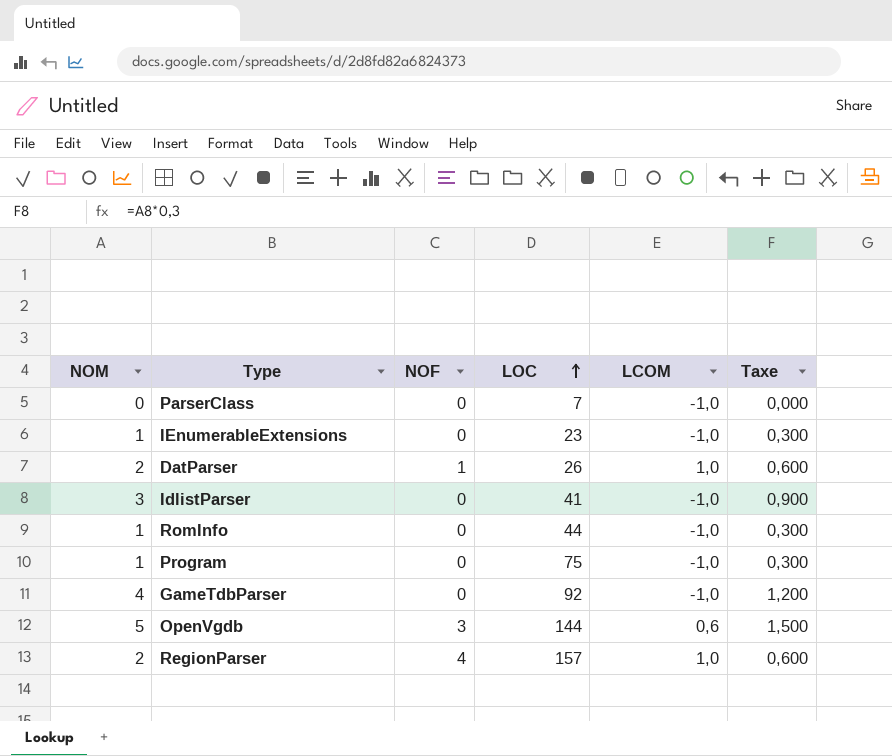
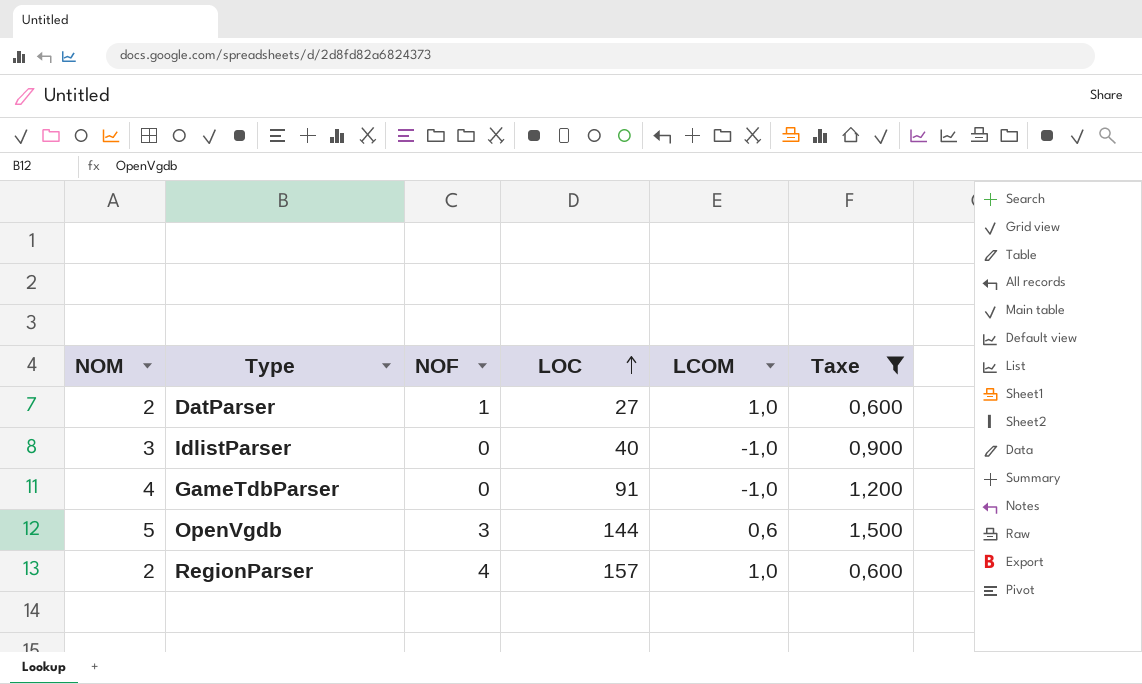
filter: none -> Taxe >= 0,600
DatParser | LOC: 26 -> 27
IdlistParser | LOC: 41 -> 40
GameTdbParser | LOC: 92 -> 91

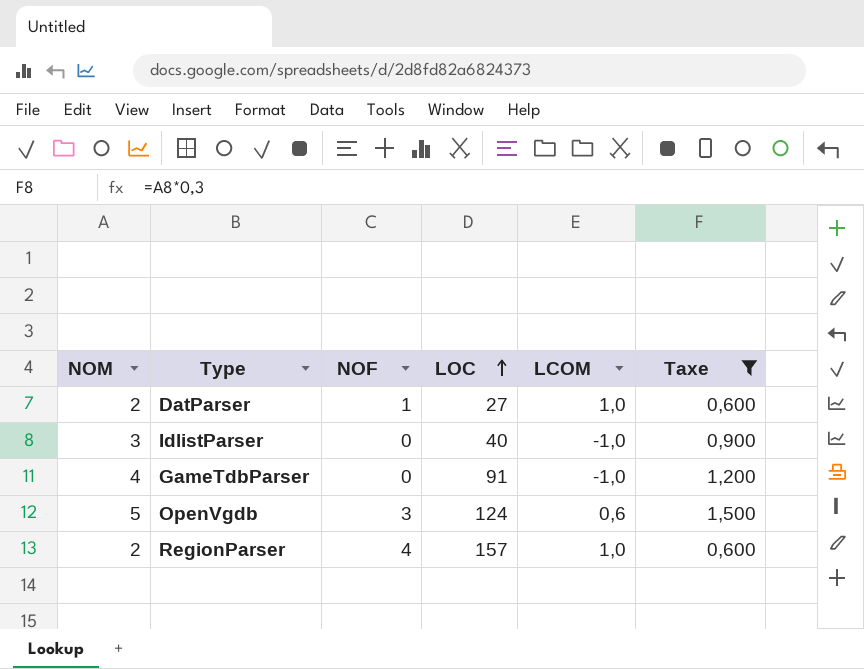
OpenVgdb | LOC: 144 -> 124

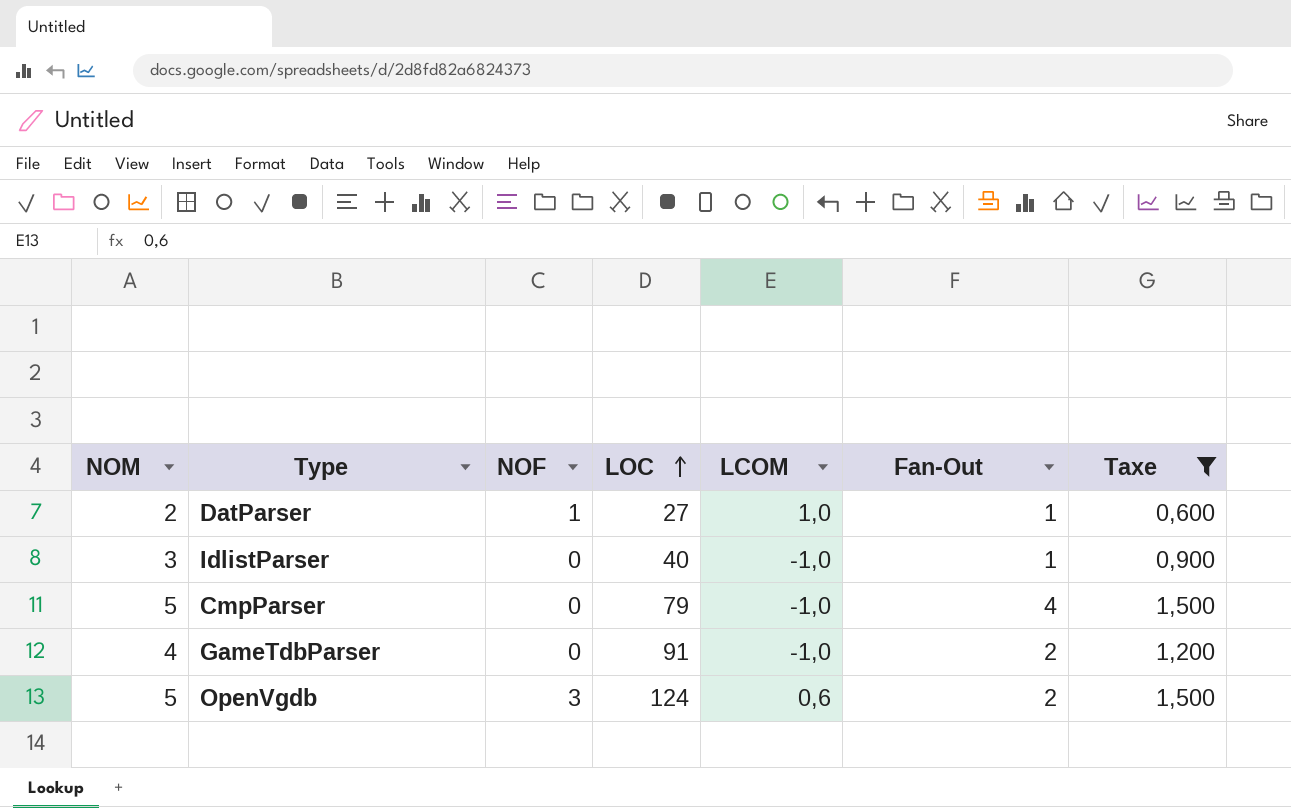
column Fan-Out | position: none -> 6
row RegionParser: 2 | 4 | 157 | 1,0 | 0,600 -> none
row CmpParser: none -> 5 | 0 | 79 | -1,0 | 4 | 1,500

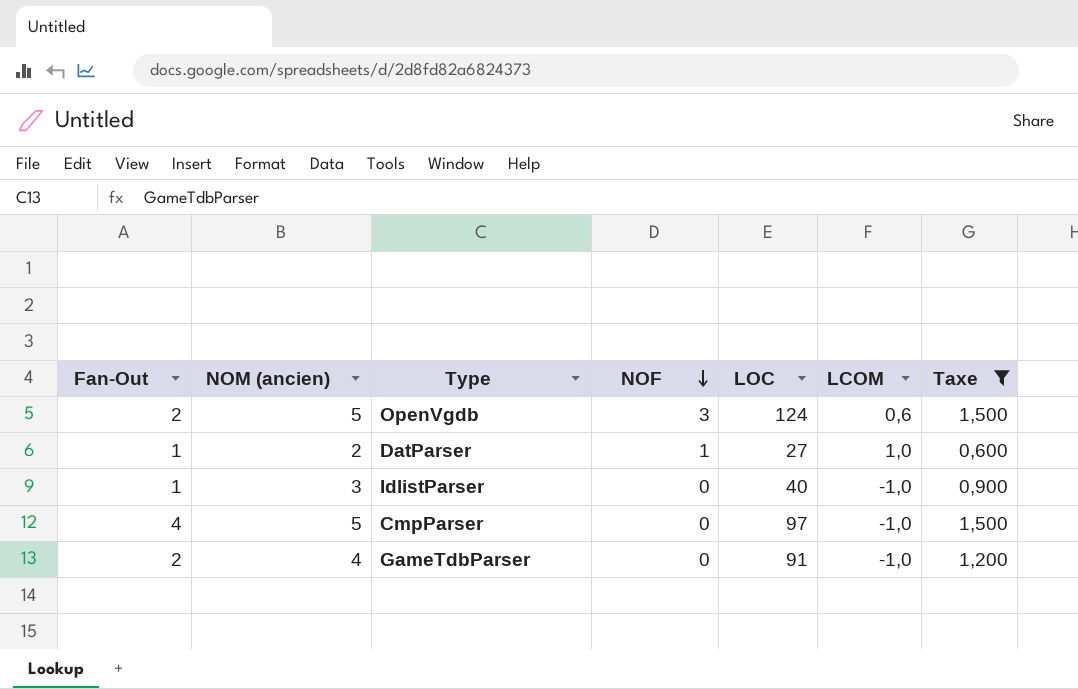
row order: LOC ascending -> NOF descending
column Fan-Out | position: 6 -> 1
column name: NOM -> NOM (ancien)
CmpParser | LOC: 79 -> 97

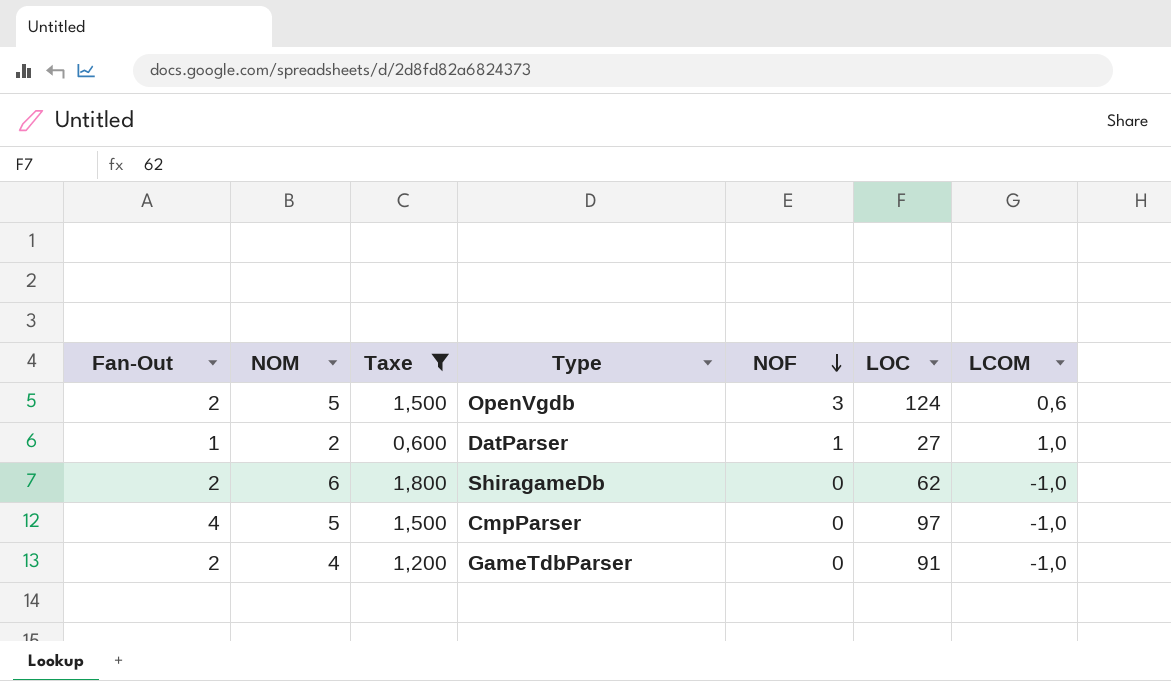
column name: NOM (ancien) -> NOM
column Taxe | position: 7 -> 3
row IdlistParser: 1 | 3 | 0 | 40 | -1,0 | 0,900 -> none
row ShiragameDb: none -> 2 | 6 | 1,800 | 0 | 62 | -1,0

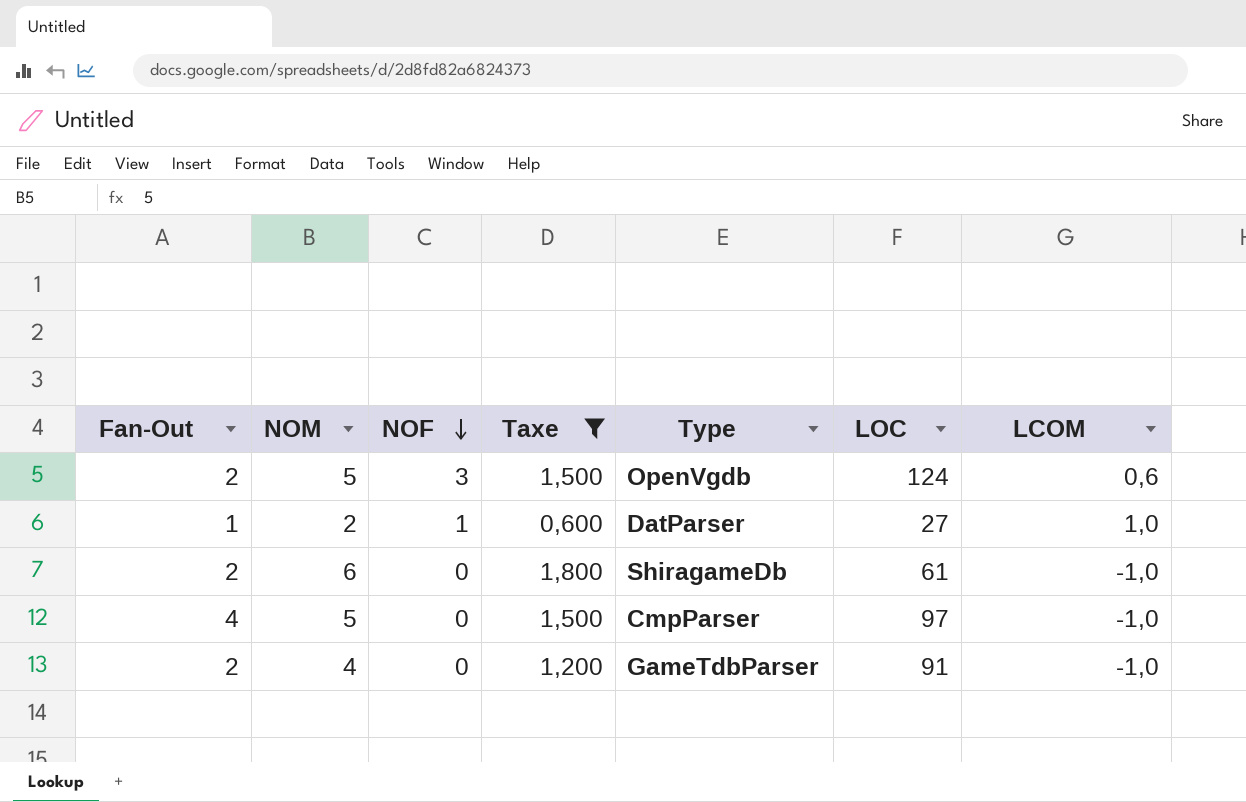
column NOF | position: 5 -> 3
ShiragameDb | LOC: 62 -> 61

